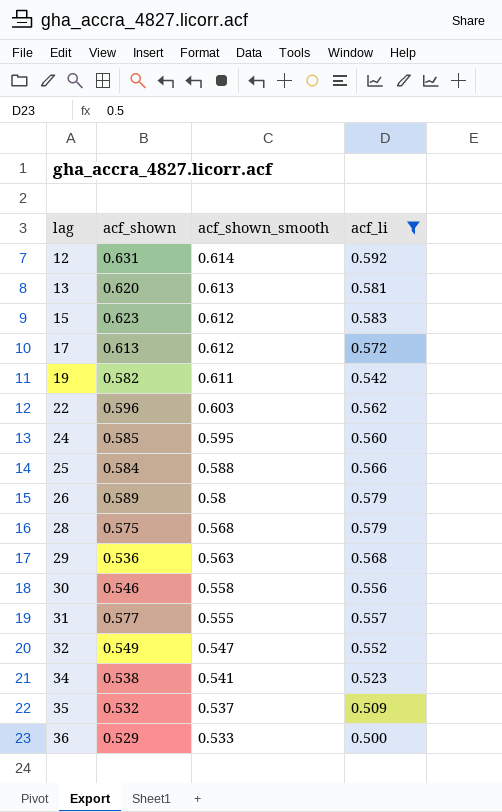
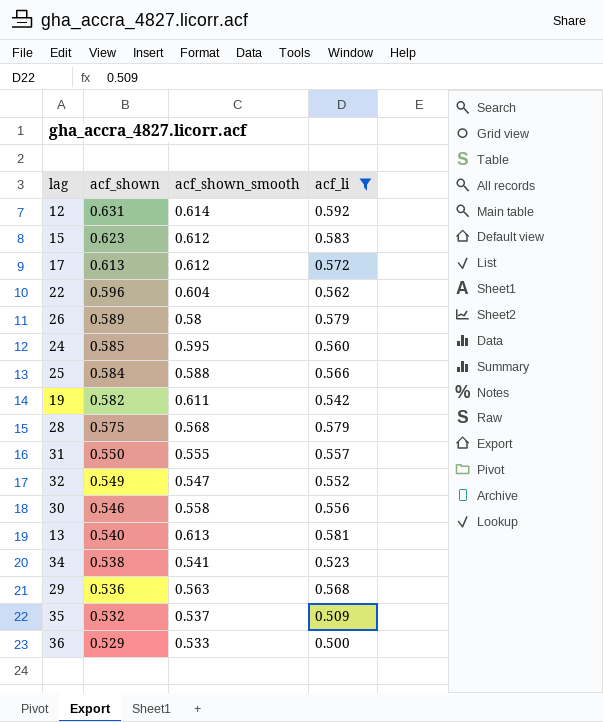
row order: lag ascending -> acf_shown descending
22 | acf_shown_smooth: 0.603 -> 0.604
31 | acf_shown: 0.577 -> 0.550
13 | acf_shown: 0.620 -> 0.540

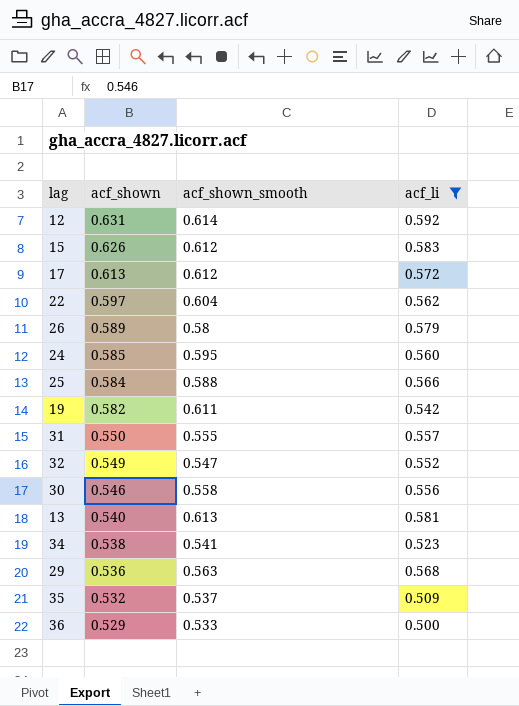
row 28: 0.575 | 0.568 | 0.579 -> none
15 | acf_shown: 0.623 -> 0.626
22 | acf_shown: 0.596 -> 0.597

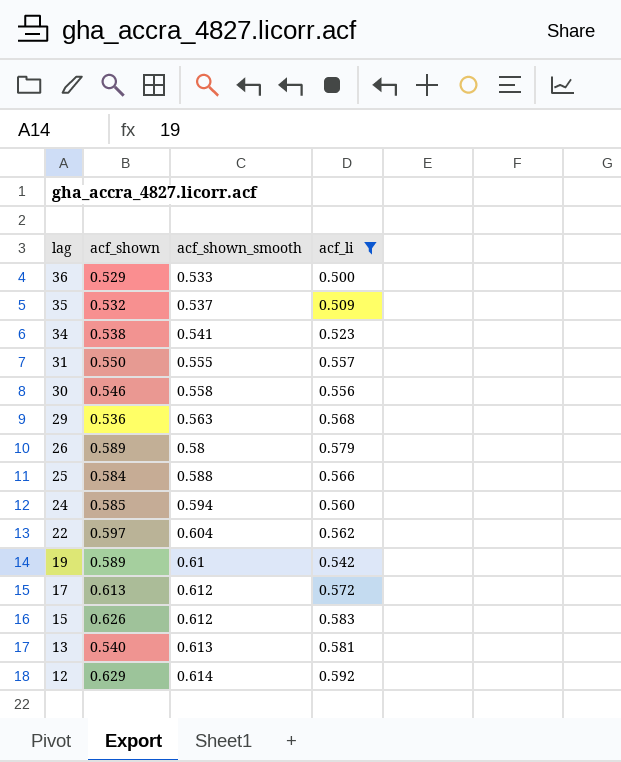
row order: acf_shown descending -> lag descending
row 32: 0.549 | 0.547 | 0.552 -> none
24 | acf_shown_smooth: 0.595 -> 0.594
19 | acf_shown: 0.582 -> 0.589
19 | acf_shown_smooth: 0.611 -> 0.61
12 | acf_shown: 0.631 -> 0.629

